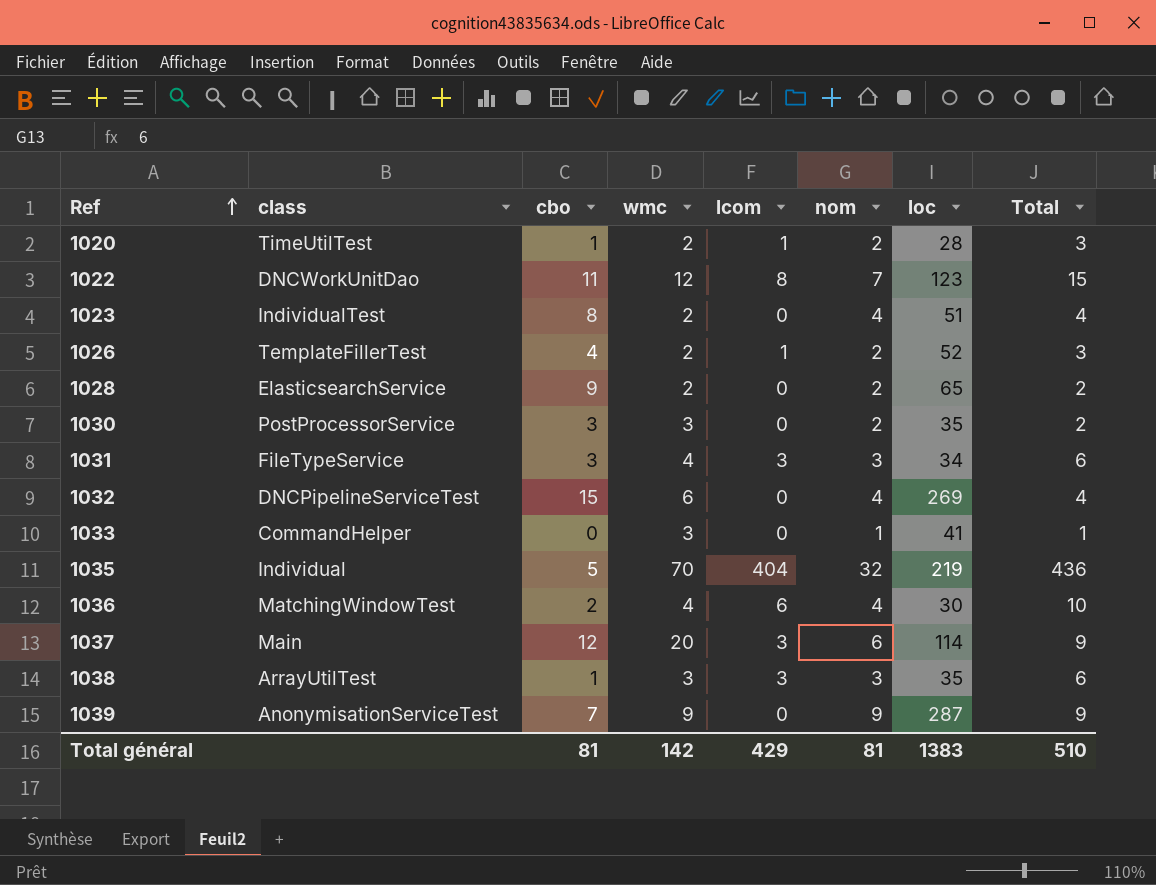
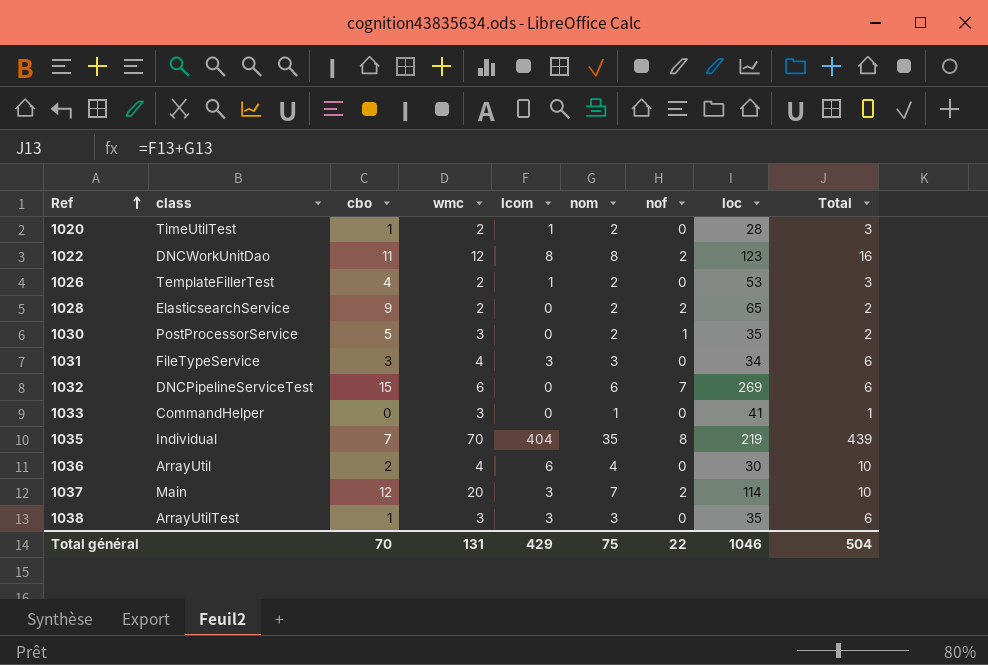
column nof | position: none -> 7
row 1023: IndividualTest | 8 | 2 | 0 | 4 | 51 | 4 -> none
row 1039: AnonymisationServiceTest | 7 | 9 | 0 | 9 | 287 | 9 -> none
1022 | nom: 7 -> 8
1022 | Total: 15 -> 16
1026 | loc: 52 -> 53
1030 | cbo: 3 -> 5
1032 | nom: 4 -> 6
1032 | Total: 4 -> 6
1035 | cbo: 5 -> 7
1035 | nom: 32 -> 35
1035 | Total: 436 -> 439
1036 | class: MatchingWindowTest -> ArrayUtil
1037 | nom: 6 -> 7
1037 | Total: 9 -> 10
Total général | cbo: 81 -> 70
Total général | wmc: 142 -> 131
Total général | nom: 81 -> 75
Total général | loc: 1383 -> 1046
Total général | Total: 510 -> 504

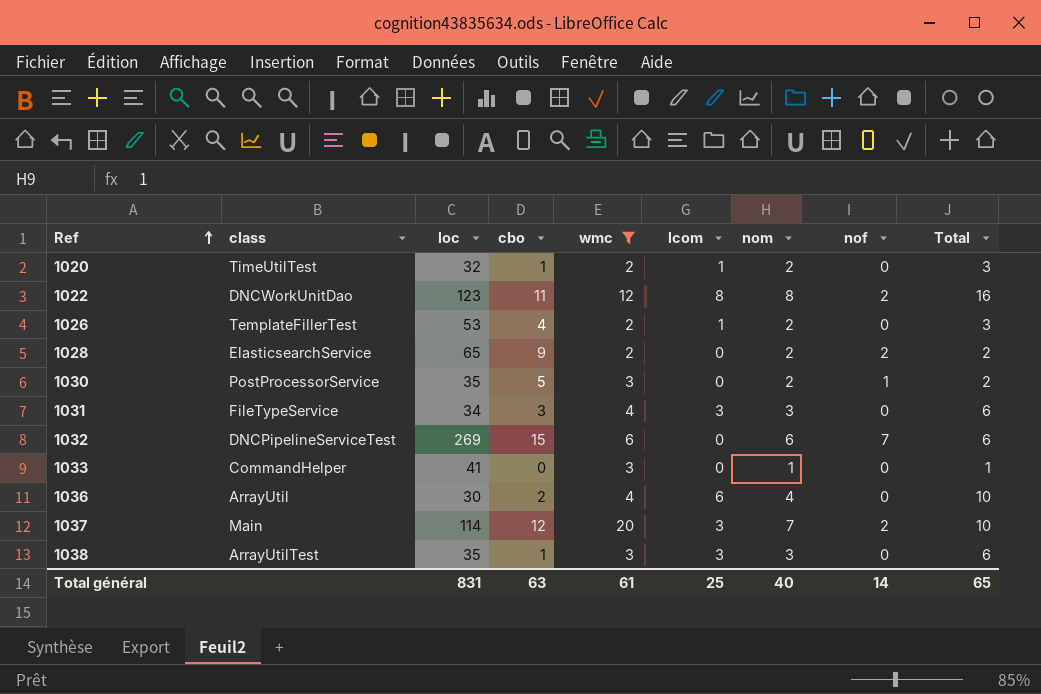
filter: none -> wmc != 70
column loc | position: 8 -> 3
1020 | loc: 28 -> 32
Total général | loc: 1046 -> 831
Total général | cbo: 70 -> 63
Total général | wmc: 131 -> 61
Total général | lcom: 429 -> 25
Total général | nom: 75 -> 40
Total général | nof: 22 -> 14
Total général | Total: 504 -> 65

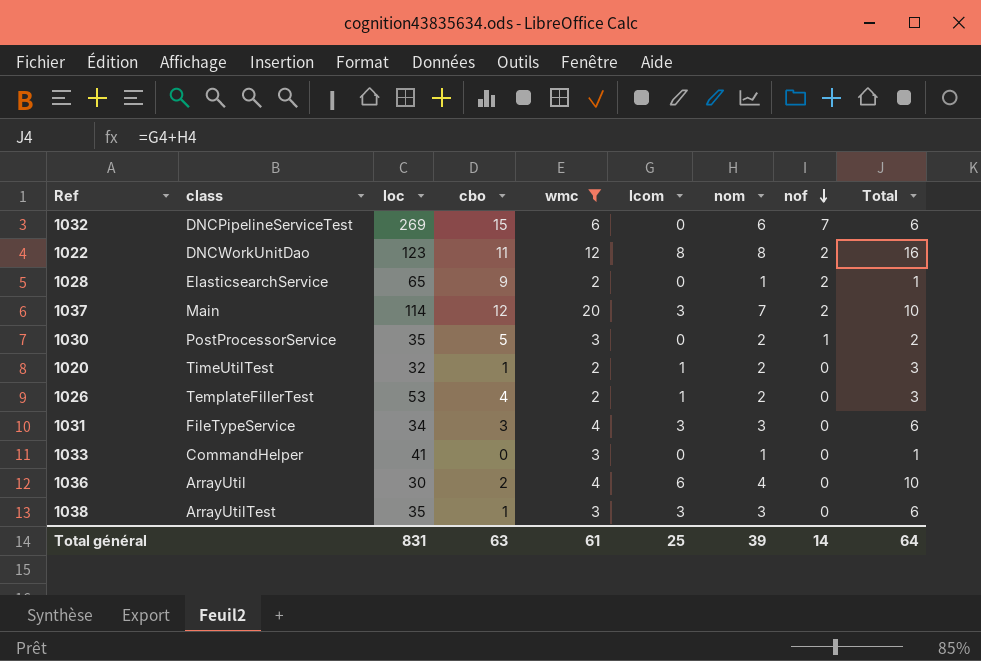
row order: Ref ascending -> nof descending
1028 | nom: 2 -> 1
1028 | Total: 2 -> 1
Total général | nom: 40 -> 39
Total général | Total: 65 -> 64

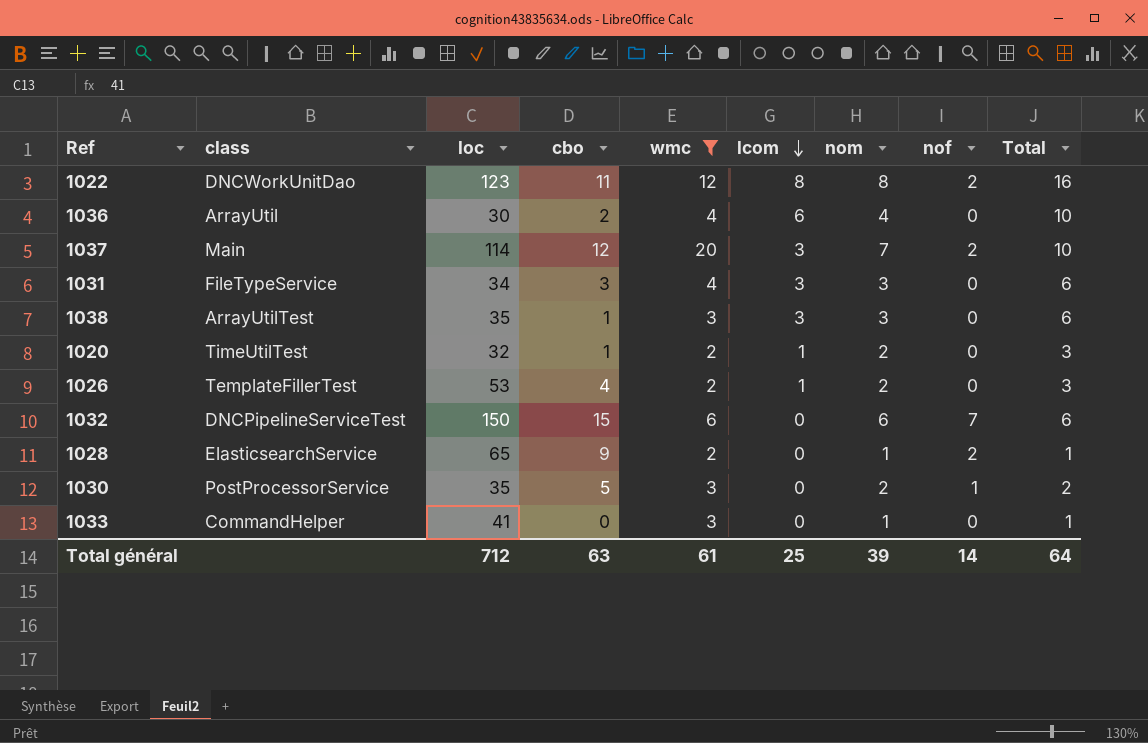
row order: nof descending -> lcom descending
1032 | loc: 269 -> 150
Total général | loc: 831 -> 712

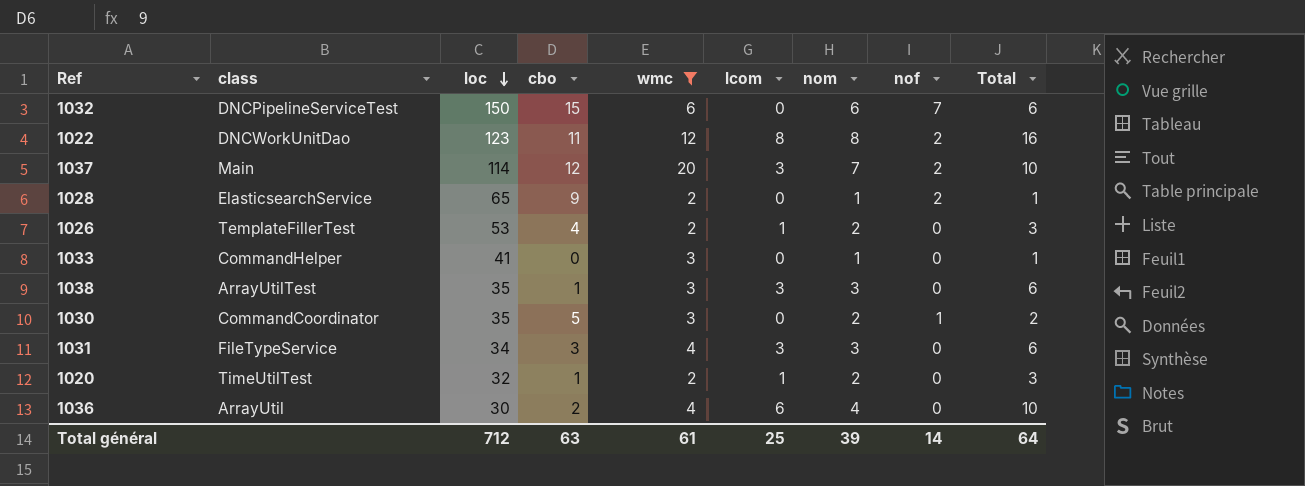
row order: lcom descending -> loc descending
1030 | class: PostProcessorService -> CommandCoordinator

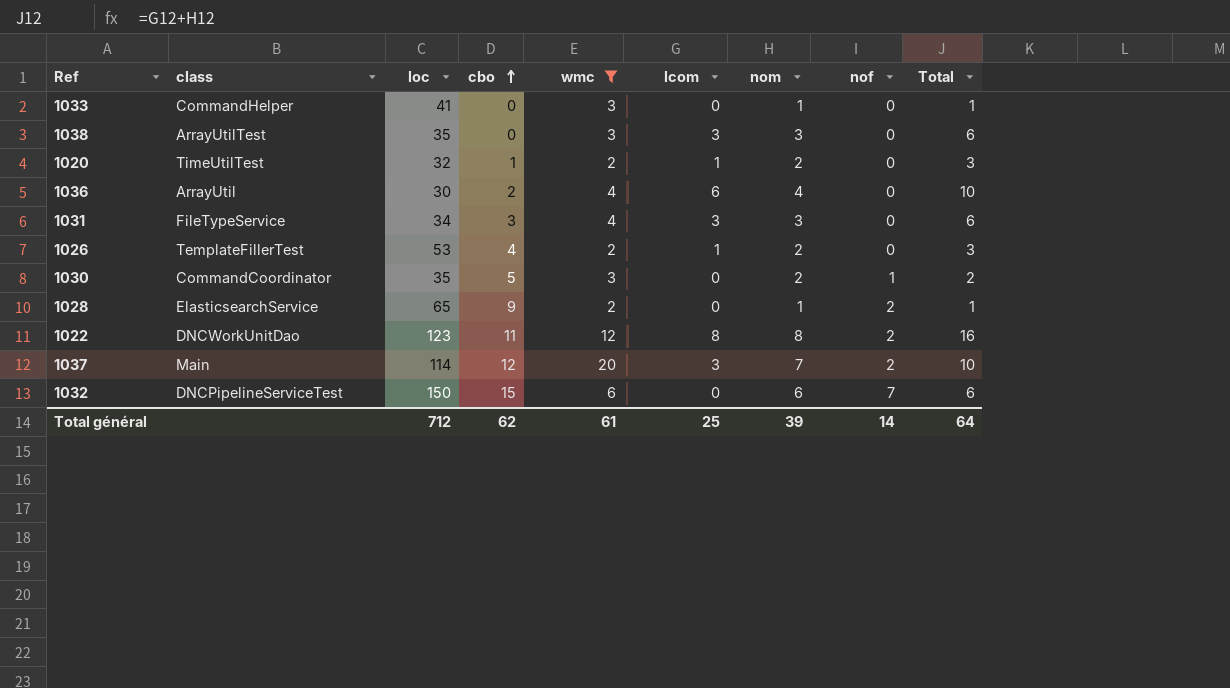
row order: loc descending -> cbo ascending
1038 | cbo: 1 -> 0
Total général | cbo: 63 -> 62

